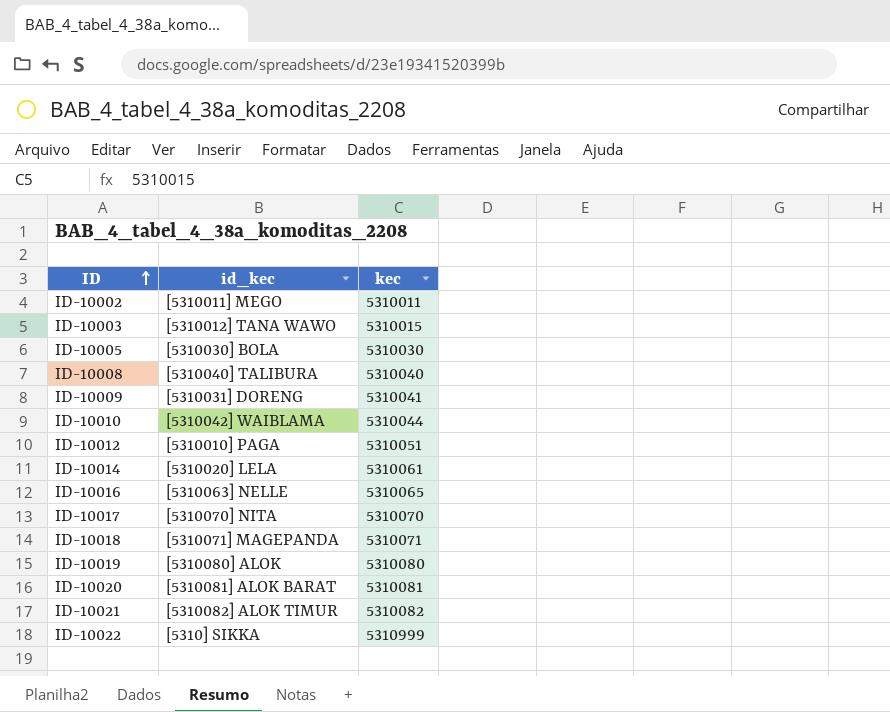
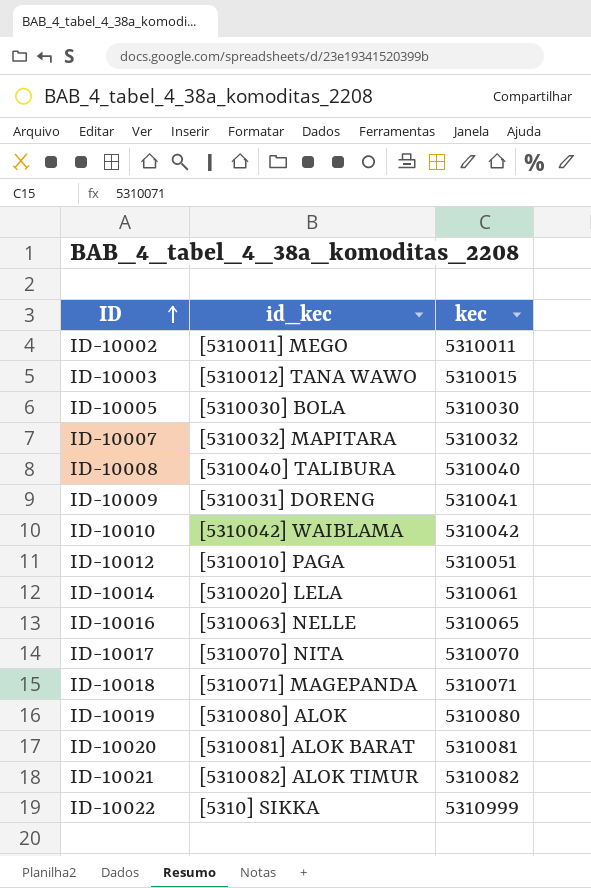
row ID-10007: none -> [5310032] MAPITARA | 5310032
ID-10010 | kec: 5310044 -> 5310042

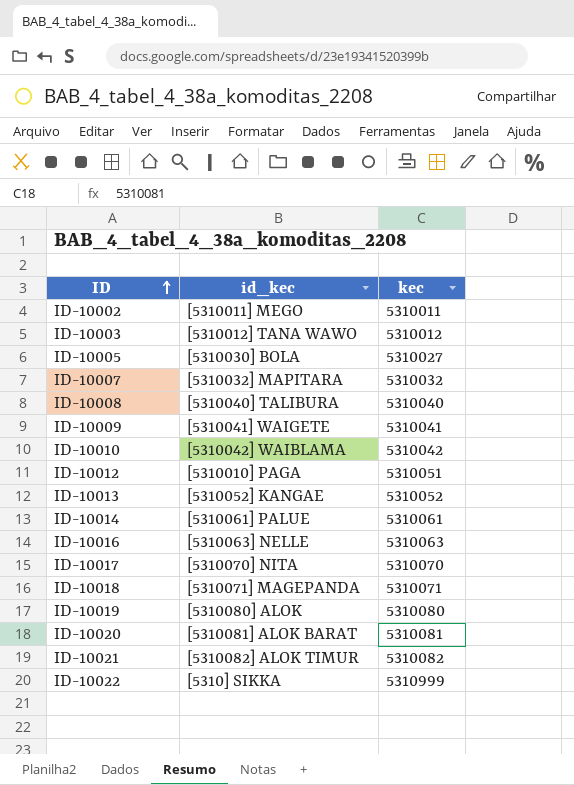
ID-10003 | kec: 5310015 -> 5310012
ID-10005 | kec: 5310030 -> 5310027
ID-10009 | id_kec: [5310031] DORENG -> [5310041] WAIGETE
row ID-10013: none -> [5310052] KANGAE | 5310052
ID-10014 | id_kec: [5310020] LELA -> [5310061] PALUE
ID-10016 | kec: 5310065 -> 5310063

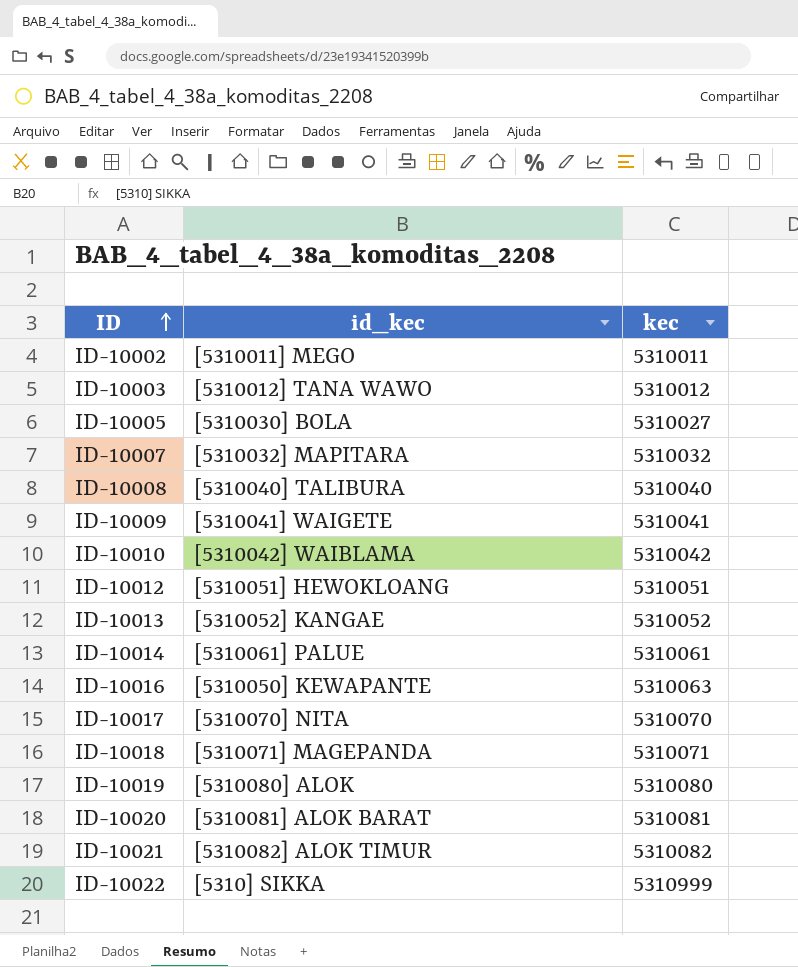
ID-10012 | id_kec: [5310010] PAGA -> [5310051] HEWOKLOANG
ID-10016 | id_kec: [5310063] NELLE -> [5310050] KEWAPANTE

